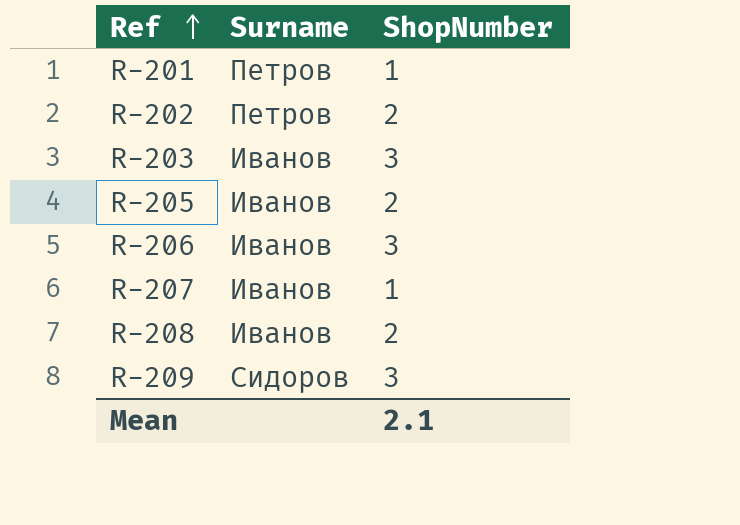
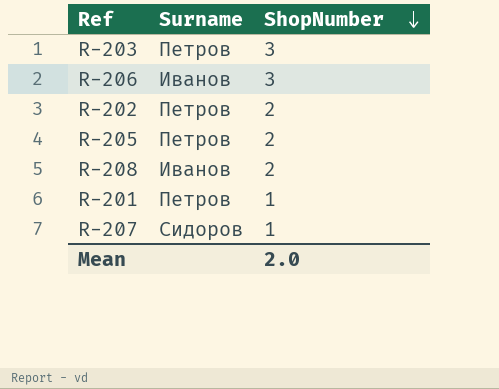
row order: Ref ascending -> ShopNumber descending
row R-209: Сидоров | 3 -> none
R-203 | Surname: Иванов -> Петров
R-205 | Surname: Иванов -> Петров
R-207 | Surname: Иванов -> Сидоров
Mean | ShopNumber: 2.1 -> 2.0

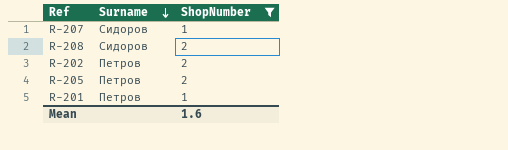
filter: none -> ShopNumber != 3
row order: ShopNumber descending -> Surname descending
R-208 | Surname: Иванов -> Сидоров
Mean | ShopNumber: 2.0 -> 1.6

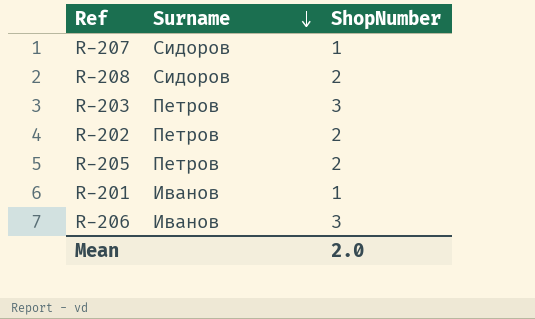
filter: ShopNumber != 3 -> none
R-201 | Surname: Петров -> Иванов
Mean | ShopNumber: 1.6 -> 2.0

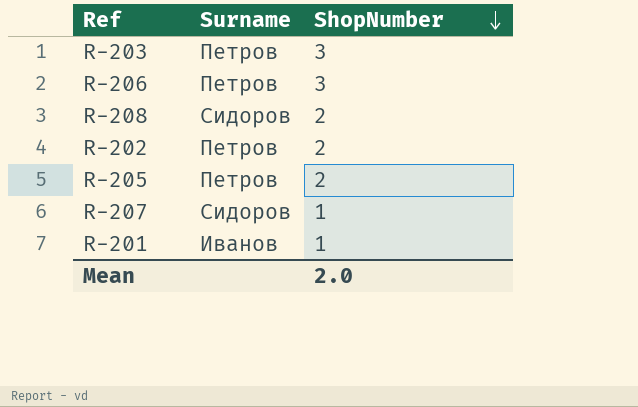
row order: Surname descending -> ShopNumber descending
R-206 | Surname: Иванов -> Петров

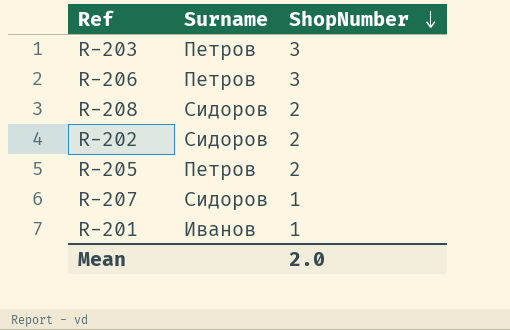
R-202 | Surname: Петров -> Сидоров

